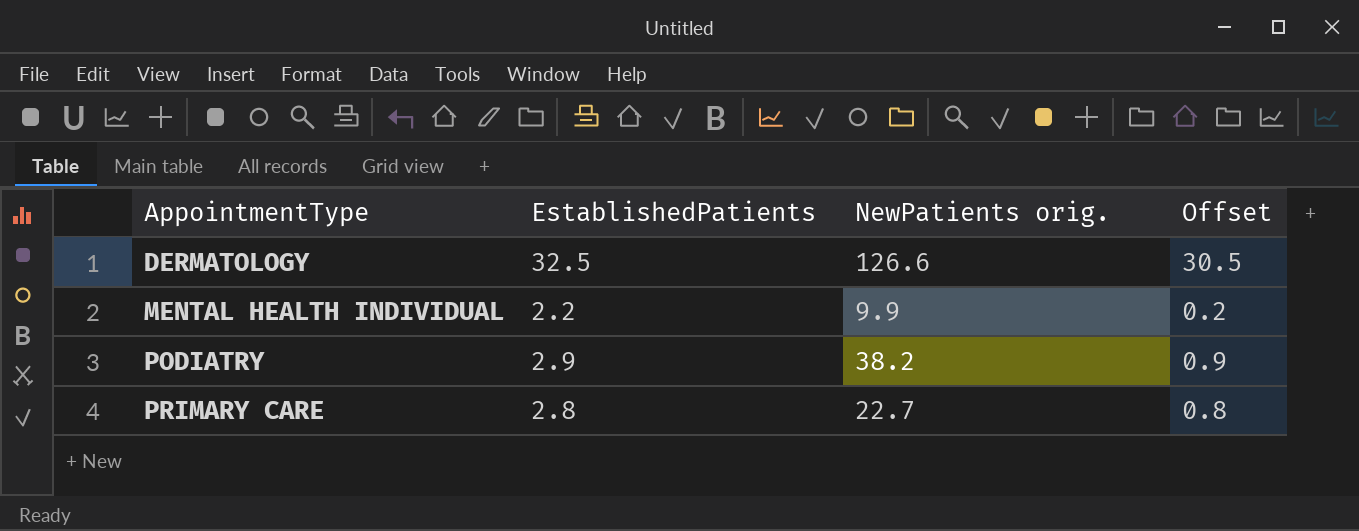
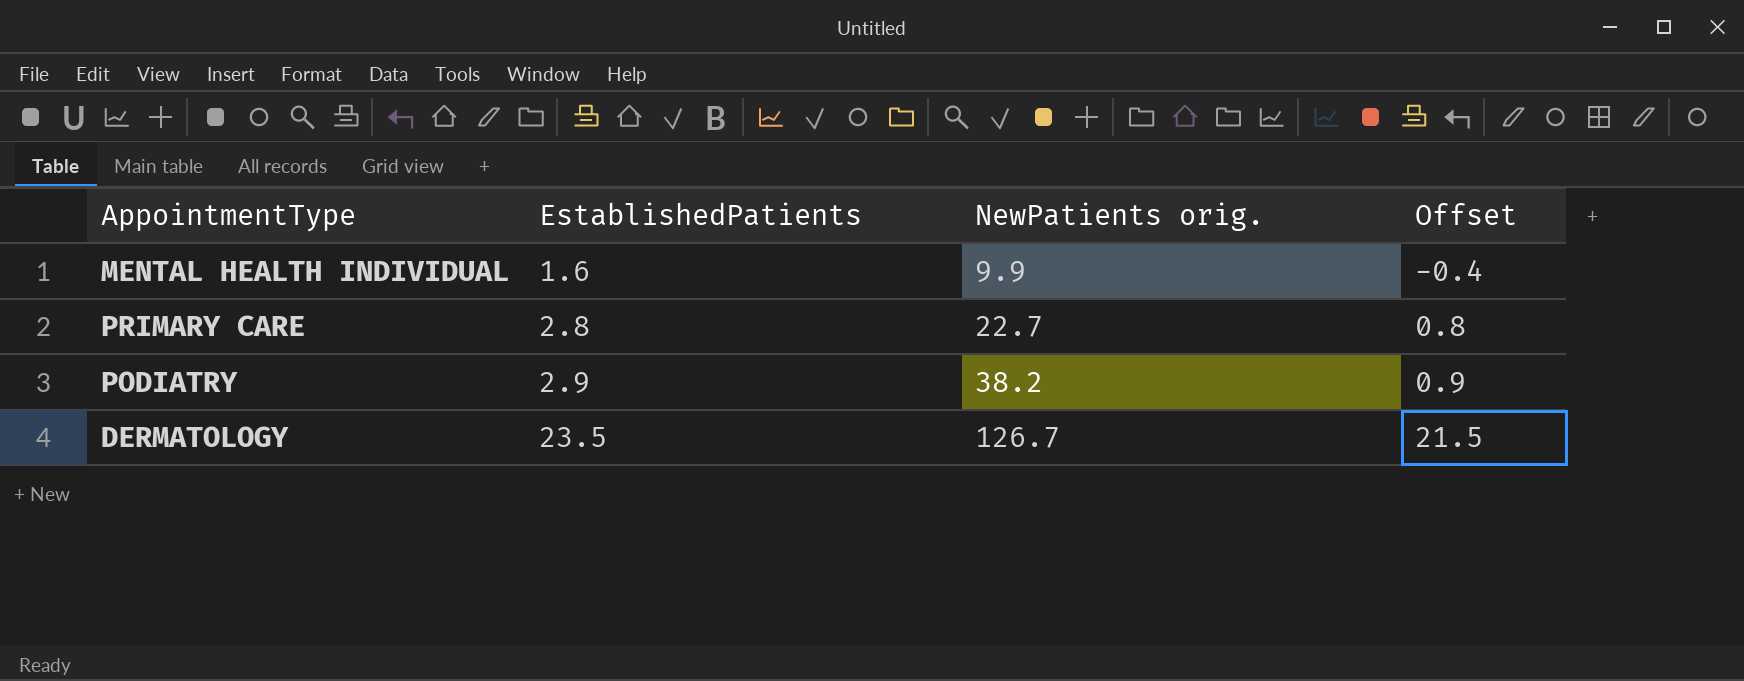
row order: AppointmentType ascending -> EstablishedPatients ascending
MENTAL HEALTH INDIVIDUAL | EstablishedPatients: 2.2 -> 1.6
MENTAL HEALTH INDIVIDUAL | Offset: 0.2 -> -0.4
DERMATOLOGY | EstablishedPatients: 32.5 -> 23.5
DERMATOLOGY | NewPatients orig.: 126.6 -> 126.7
DERMATOLOGY | Offset: 30.5 -> 21.5

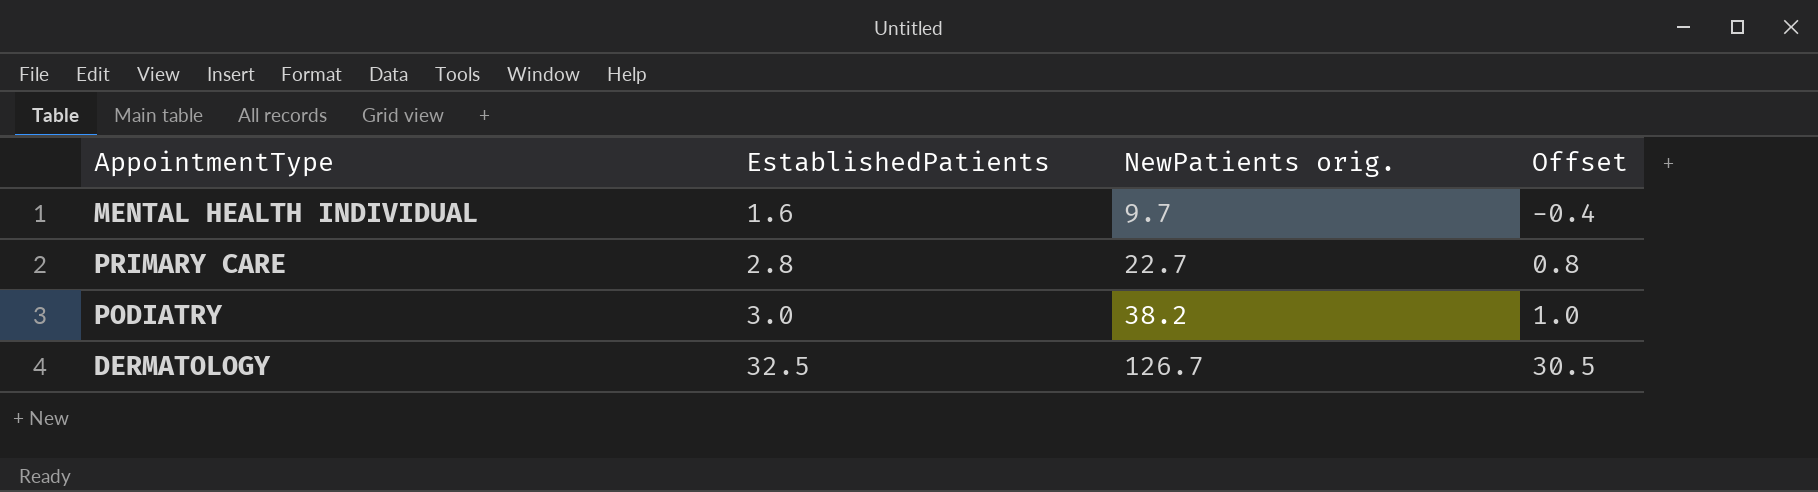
MENTAL HEALTH INDIVIDUAL | NewPatients orig.: 9.9 -> 9.7
PODIATRY | EstablishedPatients: 2.9 -> 3.0
PODIATRY | Offset: 0.9 -> 1.0
DERMATOLOGY | EstablishedPatients: 23.5 -> 32.5
DERMATOLOGY | Offset: 21.5 -> 30.5

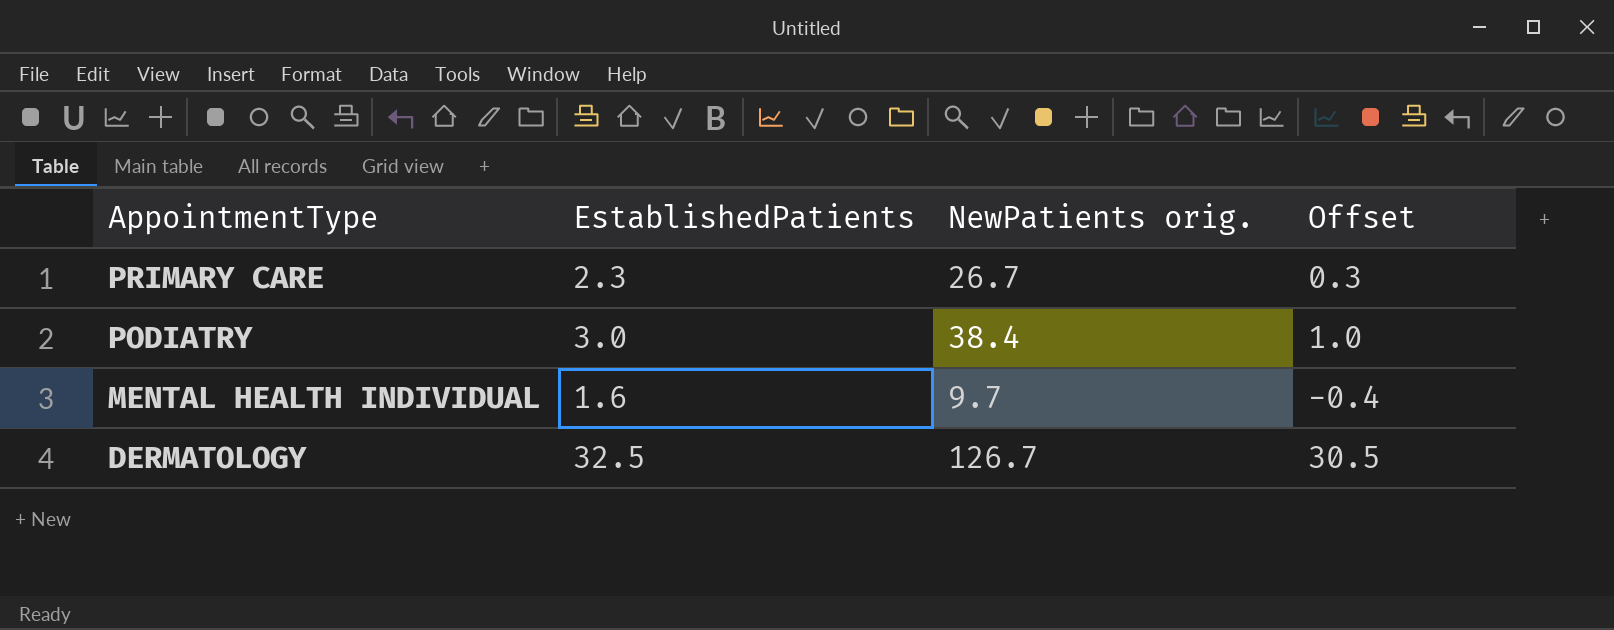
row order: EstablishedPatients ascending -> AppointmentType descending
PRIMARY CARE | EstablishedPatients: 2.8 -> 2.3
PRIMARY CARE | NewPatients orig.: 22.7 -> 26.7
PRIMARY CARE | Offset: 0.8 -> 0.3
PODIATRY | NewPatients orig.: 38.2 -> 38.4

